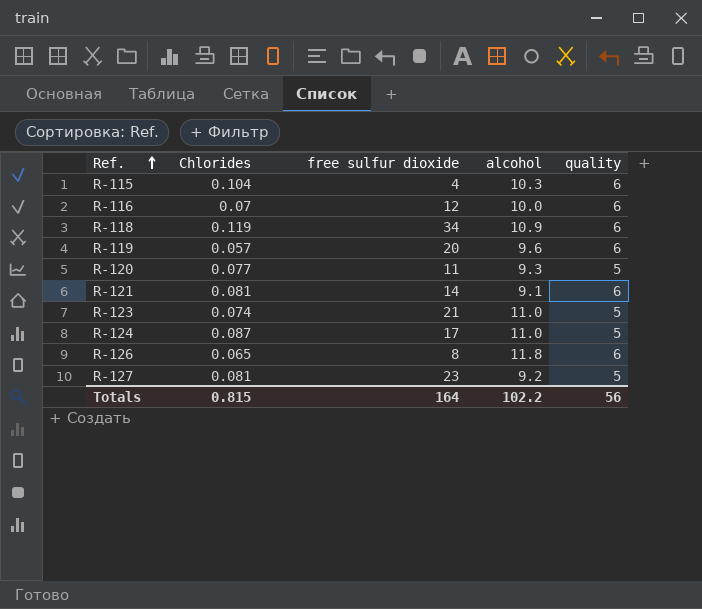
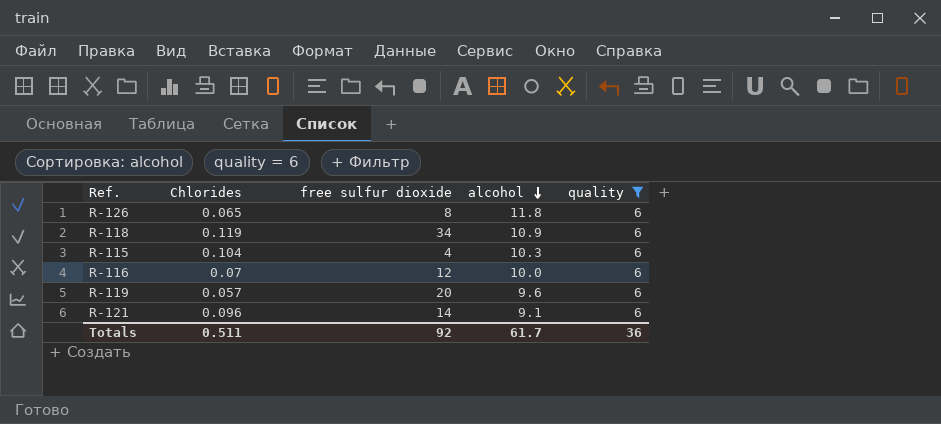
filter: none -> quality = 6
row order: Ref. ascending -> alcohol descending
R-121 | Chlorides: 0.081 -> 0.096
Totals | Chlorides: 0.815 -> 0.511
Totals | free sulfur dioxide: 164 -> 92
Totals | alcohol: 102.2 -> 61.7
Totals | quality: 56 -> 36

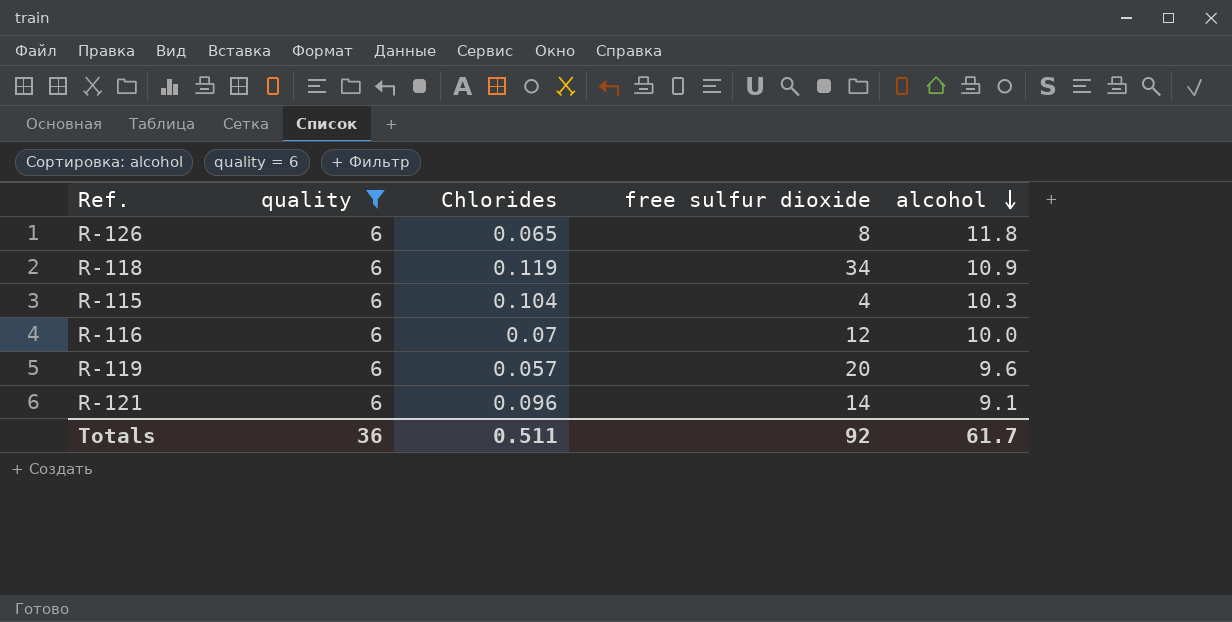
column quality | position: 5 -> 2

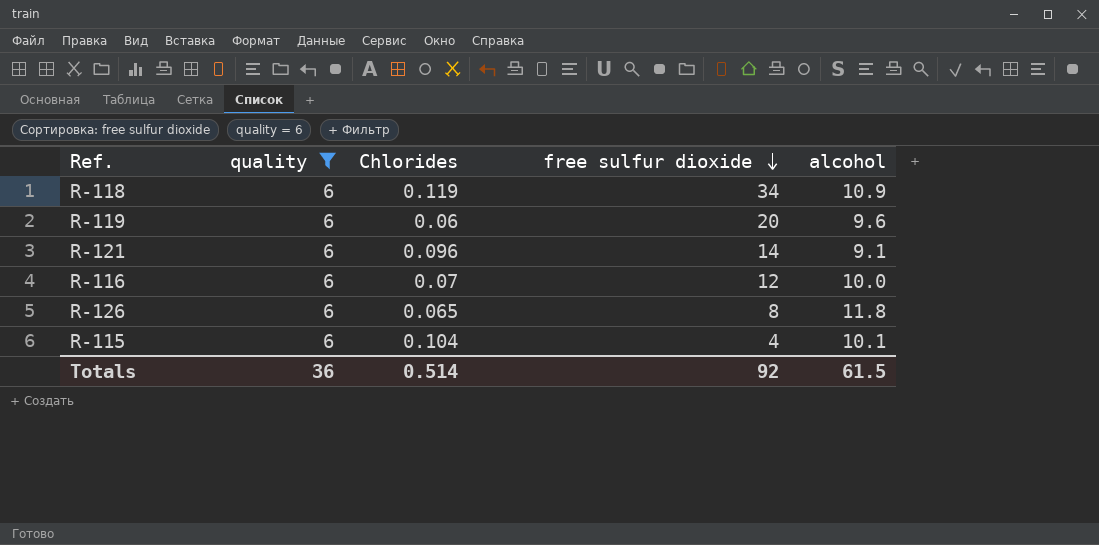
row order: alcohol descending -> free sulfur dioxide descending
R-119 | Chlorides: 0.057 -> 0.06
R-115 | alcohol: 10.3 -> 10.1
Totals | Chlorides: 0.511 -> 0.514
Totals | alcohol: 61.7 -> 61.5

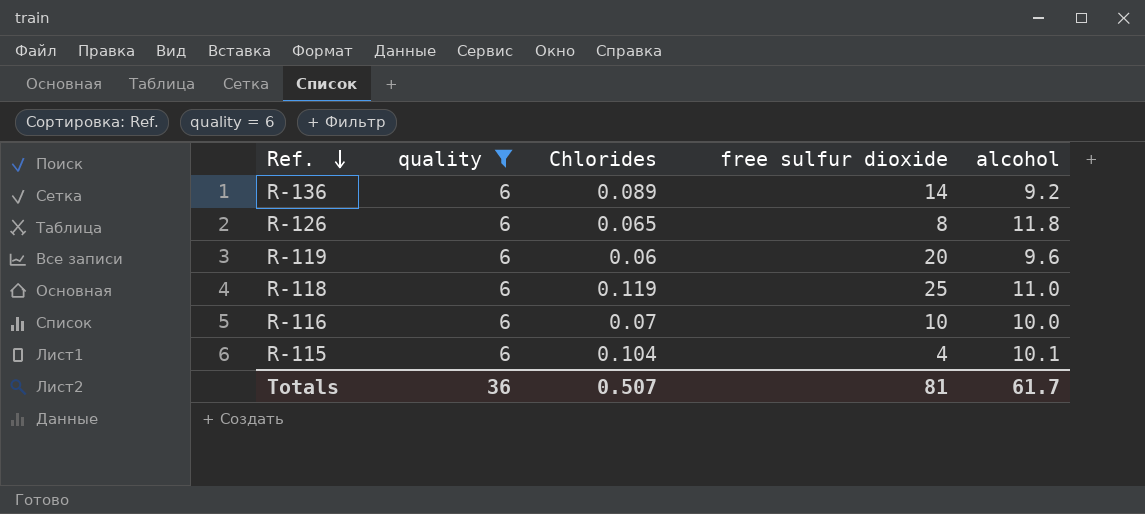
row order: free sulfur dioxide descending -> Ref. descending
row R-121: 6 | 0.096 | 14 | 9.1 -> none
row R-136: none -> 6 | 0.089 | 14 | 9.2
R-118 | free sulfur dioxide: 34 -> 25
R-118 | alcohol: 10.9 -> 11.0
R-116 | free sulfur dioxide: 12 -> 10
Totals | Chlorides: 0.514 -> 0.507
Totals | free sulfur dioxide: 92 -> 81
Totals | alcohol: 61.5 -> 61.7

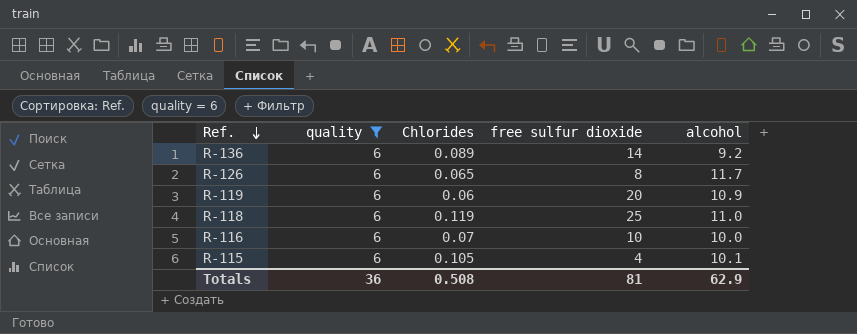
R-126 | alcohol: 11.8 -> 11.7
R-119 | alcohol: 9.6 -> 10.9
R-115 | Chlorides: 0.104 -> 0.105
Totals | Chlorides: 0.507 -> 0.508
Totals | alcohol: 61.7 -> 62.9

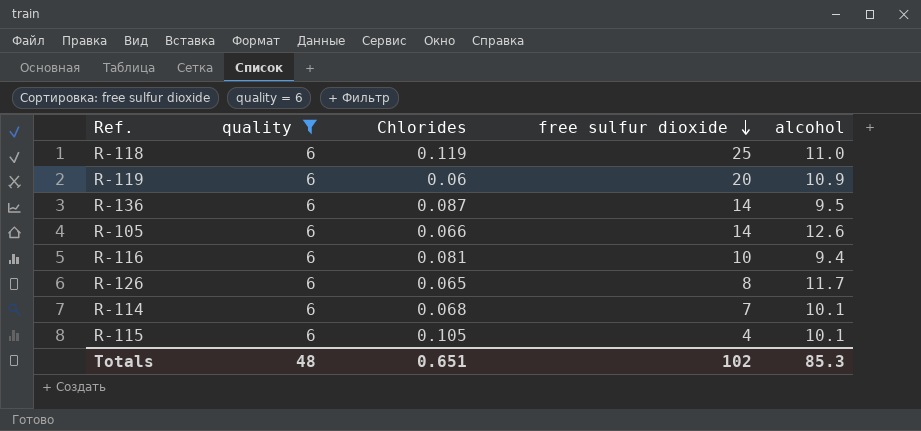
row order: Ref. descending -> free sulfur dioxide descending
R-136 | Chlorides: 0.089 -> 0.087
R-136 | alcohol: 9.2 -> 9.5
row R-105: none -> 6 | 0.066 | 14 | 12.6
R-116 | Chlorides: 0.07 -> 0.081
R-116 | alcohol: 10.0 -> 9.4
row R-114: none -> 6 | 0.068 | 7 | 10.1
Totals | quality: 36 -> 48
Totals | Chlorides: 0.508 -> 0.651
Totals | free sulfur dioxide: 81 -> 102
Totals | alcohol: 62.9 -> 85.3

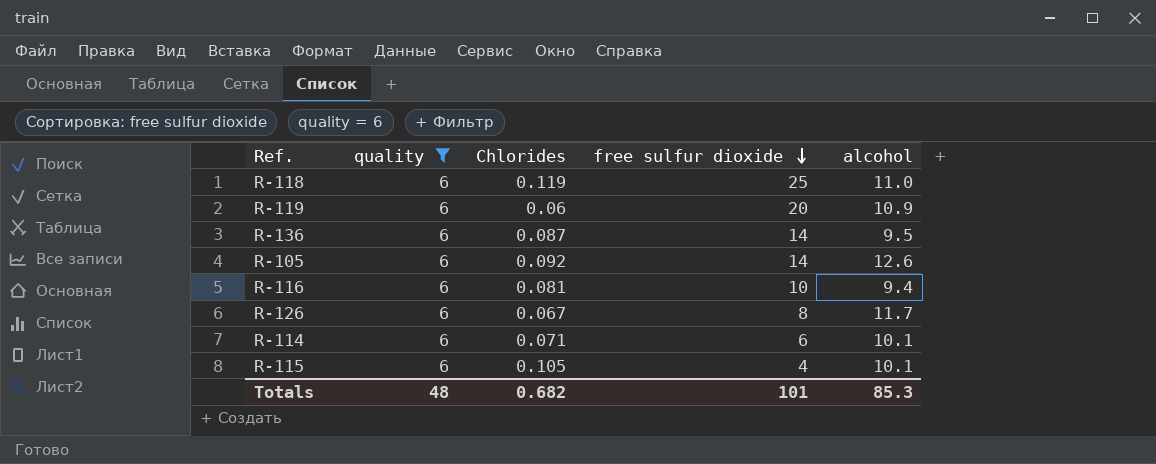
R-105 | Chlorides: 0.066 -> 0.092
R-126 | Chlorides: 0.065 -> 0.067
R-114 | Chlorides: 0.068 -> 0.071
R-114 | free sulfur dioxide: 7 -> 6
Totals | Chlorides: 0.651 -> 0.682
Totals | free sulfur dioxide: 102 -> 101

